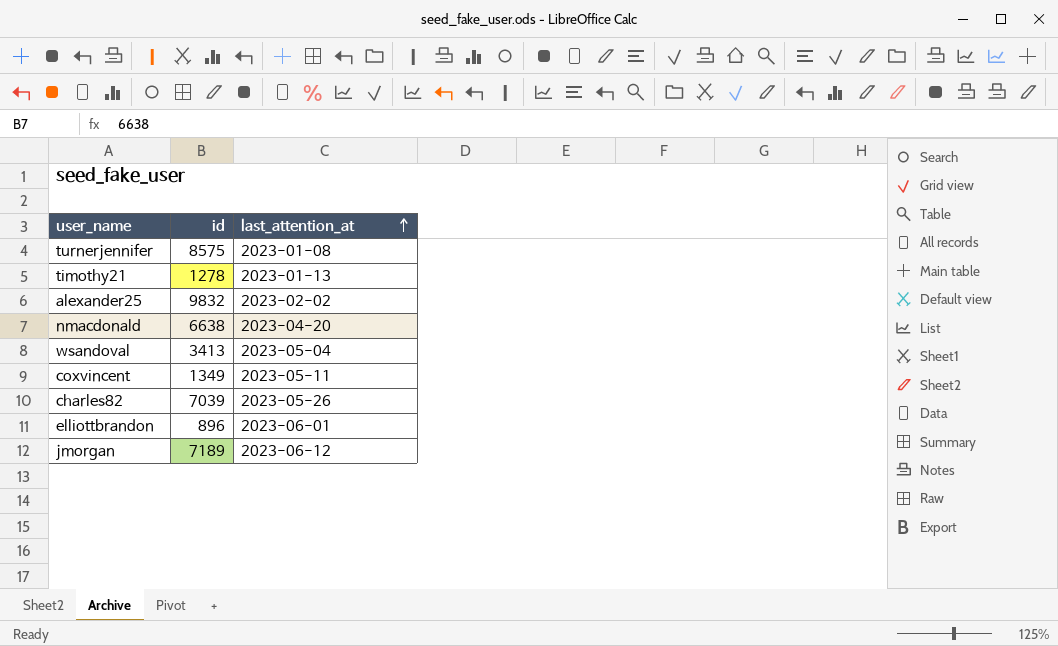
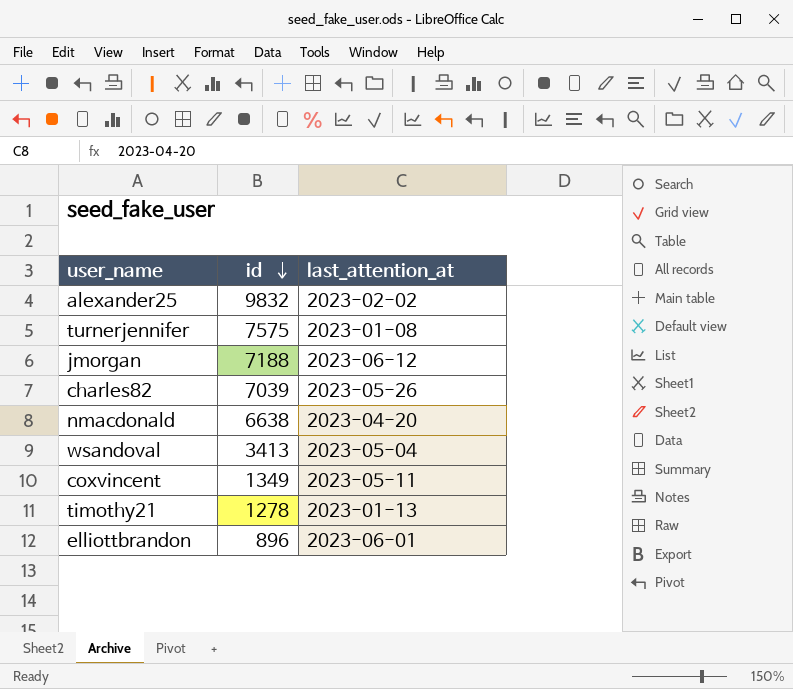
row order: last_attention_at ascending -> id descending
turnerjennifer | id: 8575 -> 7575
jmorgan | id: 7189 -> 7188

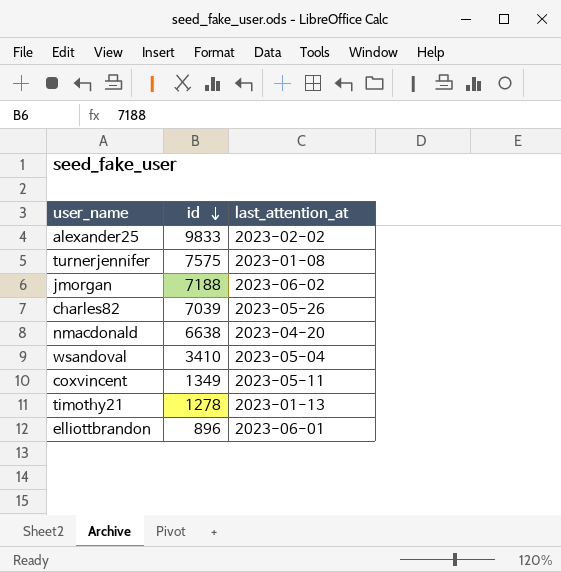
alexander25 | id: 9832 -> 9833
jmorgan | last_attention_at: 2023-06-12 -> 2023-06-02
wsandoval | id: 3413 -> 3410

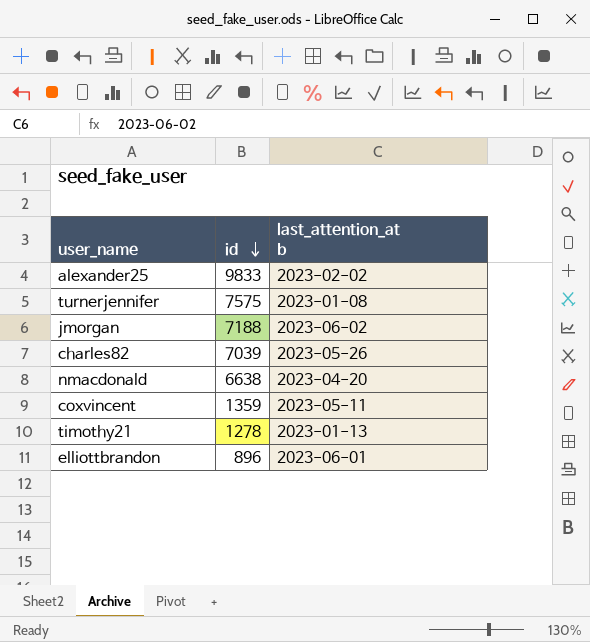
column name: last_attention_at -> last_attention_at b
row wsandoval: 3410 | 2023-05-04 -> none
coxvincent | id: 1349 -> 1359

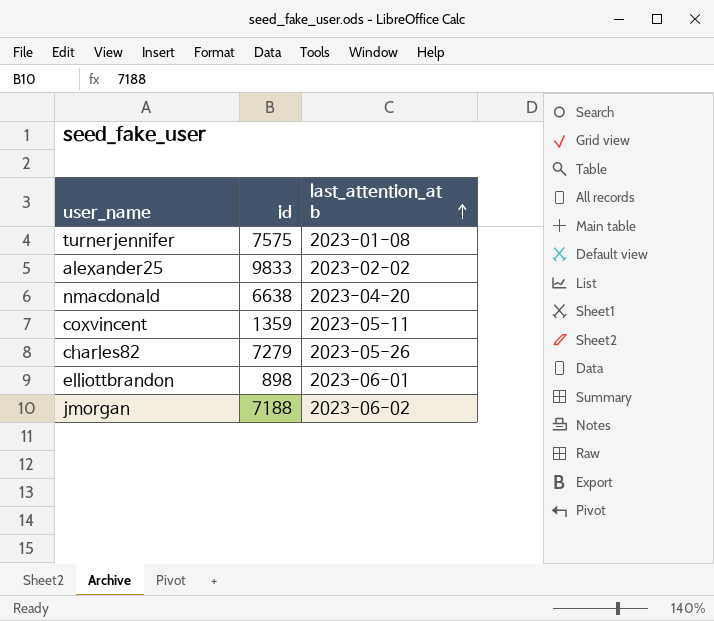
row order: id descending -> last_attention_at b ascending
row timothy21: 1278 | 2023-01-13 -> none
charles82 | id: 7039 -> 7279
elliottbrandon | id: 896 -> 898

